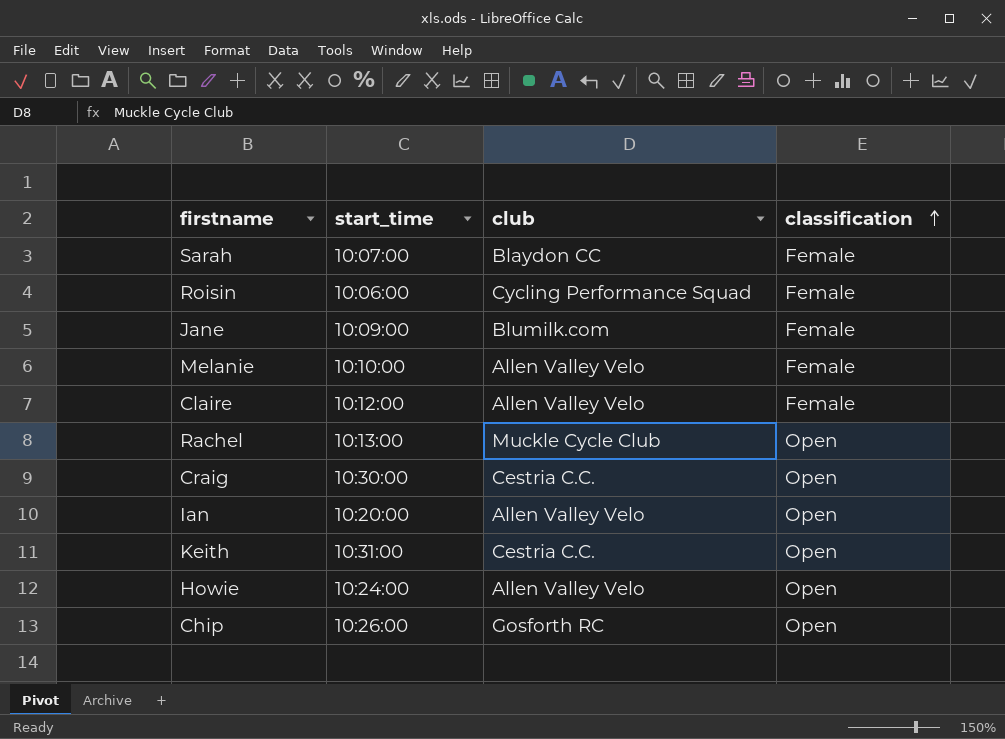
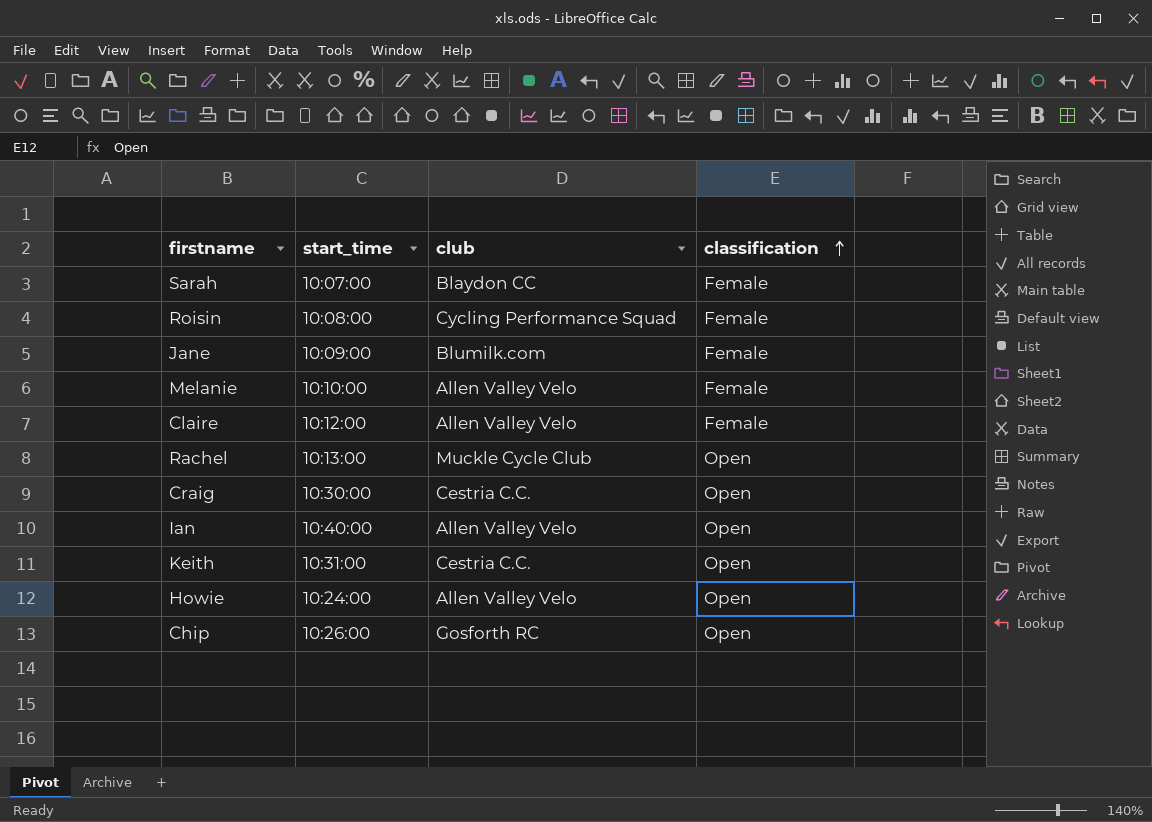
Roisin | start_time: 10:06:00 -> 10:08:00
Ian | start_time: 10:20:00 -> 10:40:00

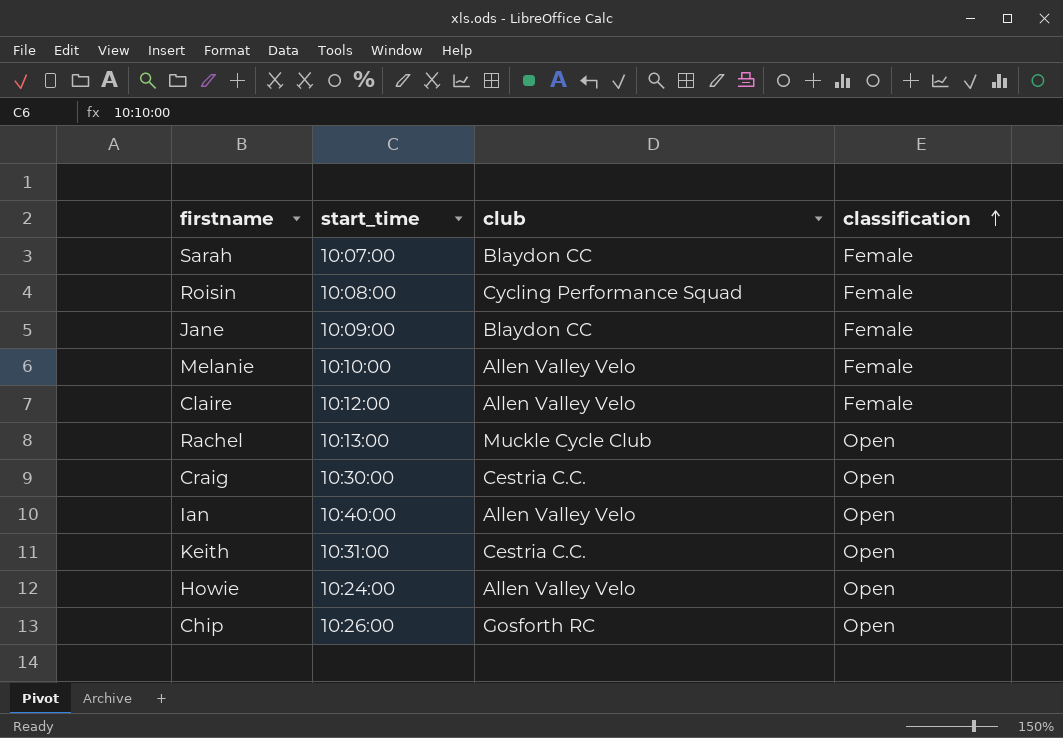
Jane | club: Blumilk.com -> Blaydon CC

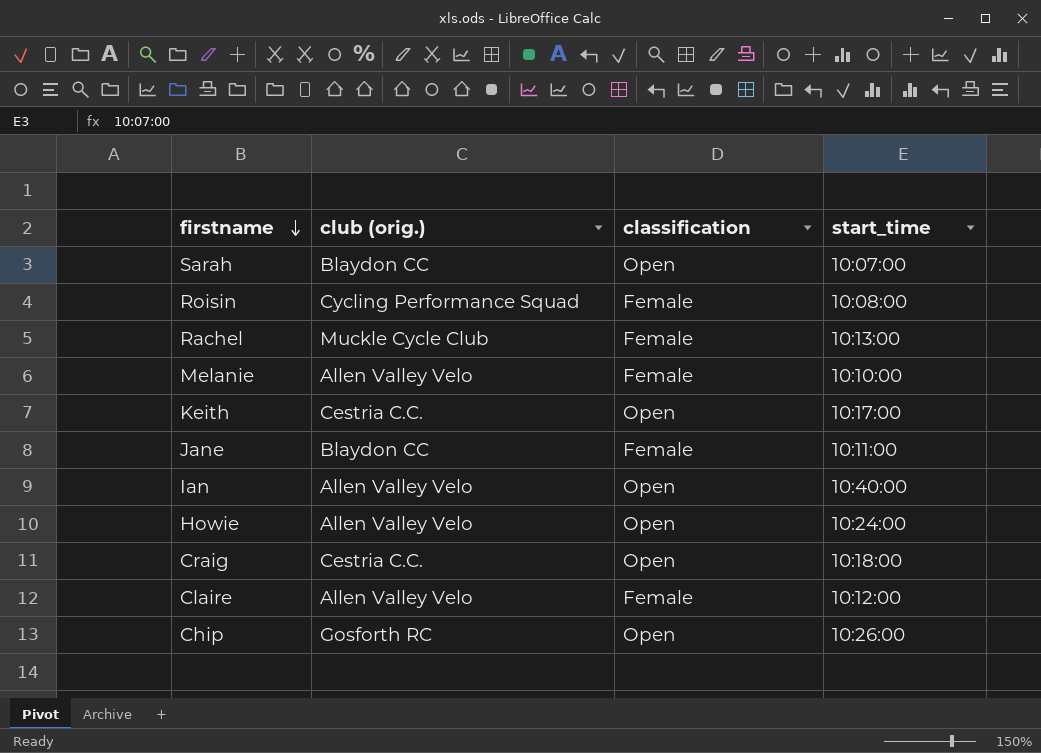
row order: classification ascending -> firstname descending
column name: club -> club (orig.)
column start_time | position: 2 -> 4
Sarah | classification: Female -> Open
Rachel | classification: Open -> Female
Keith | start_time: 10:31:00 -> 10:17:00
Jane | start_time: 10:09:00 -> 10:11:00
Craig | start_time: 10:30:00 -> 10:18:00

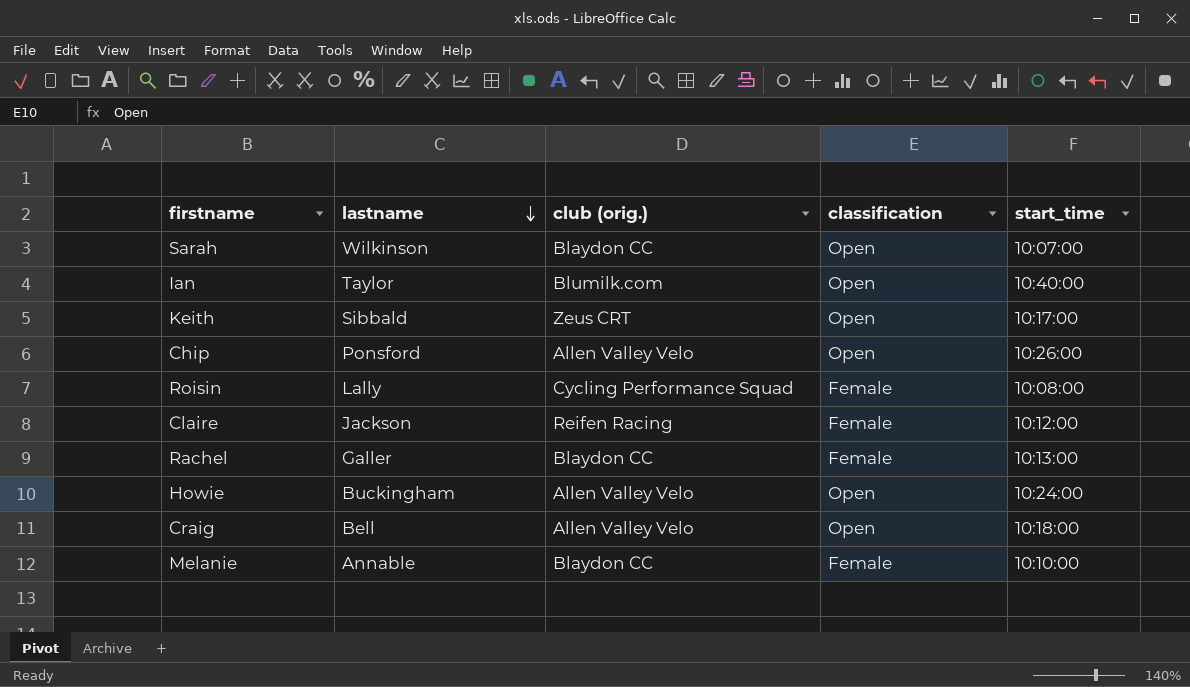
row order: firstname descending -> lastname descending
column lastname | position: none -> 2
row Jane: Blaydon CC | Female | 10:11:00 -> none
Ian | club (orig.): Allen Valley Velo -> Blumilk.com
Keith | club (orig.): Cestria C.C. -> Zeus CRT
Chip | club (orig.): Gosforth RC -> Allen Valley Velo
Claire | club (orig.): Allen Valley Velo -> Reifen Racing
Rachel | club (orig.): Muckle Cycle Club -> Blaydon CC
Craig | club (orig.): Cestria C.C. -> Allen Valley Velo
Melanie | club (orig.): Allen Valley Velo -> Blaydon CC

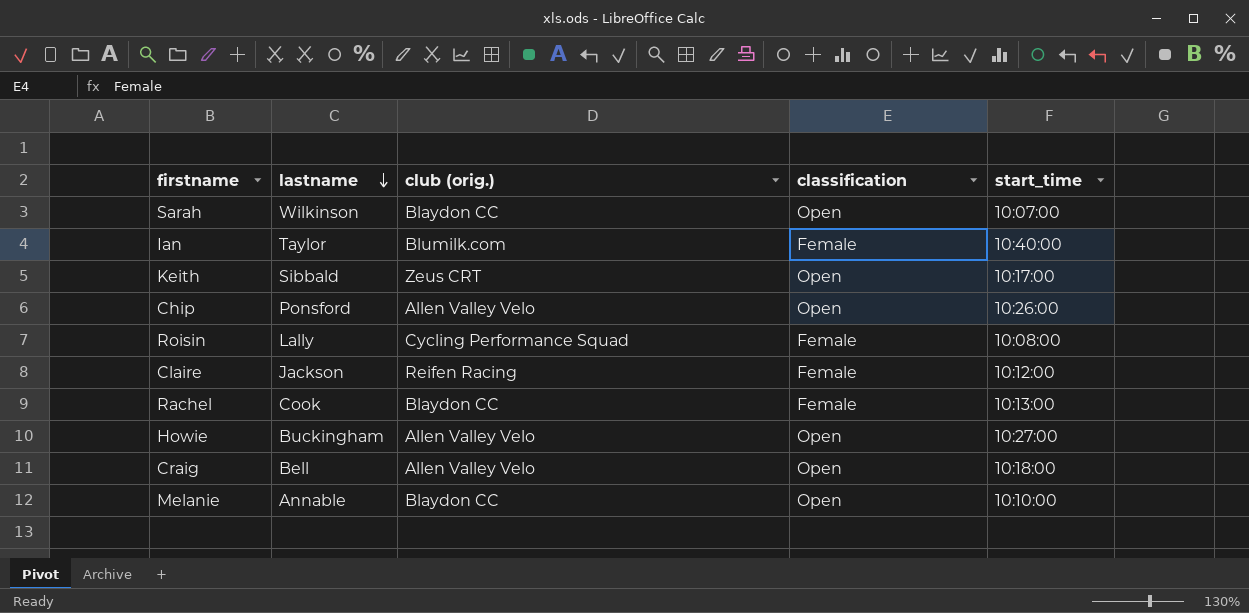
Ian | classification: Open -> Female
Rachel | lastname: Galler -> Cook
Howie | start_time: 10:24:00 -> 10:27:00
Melanie | classification: Female -> Open

